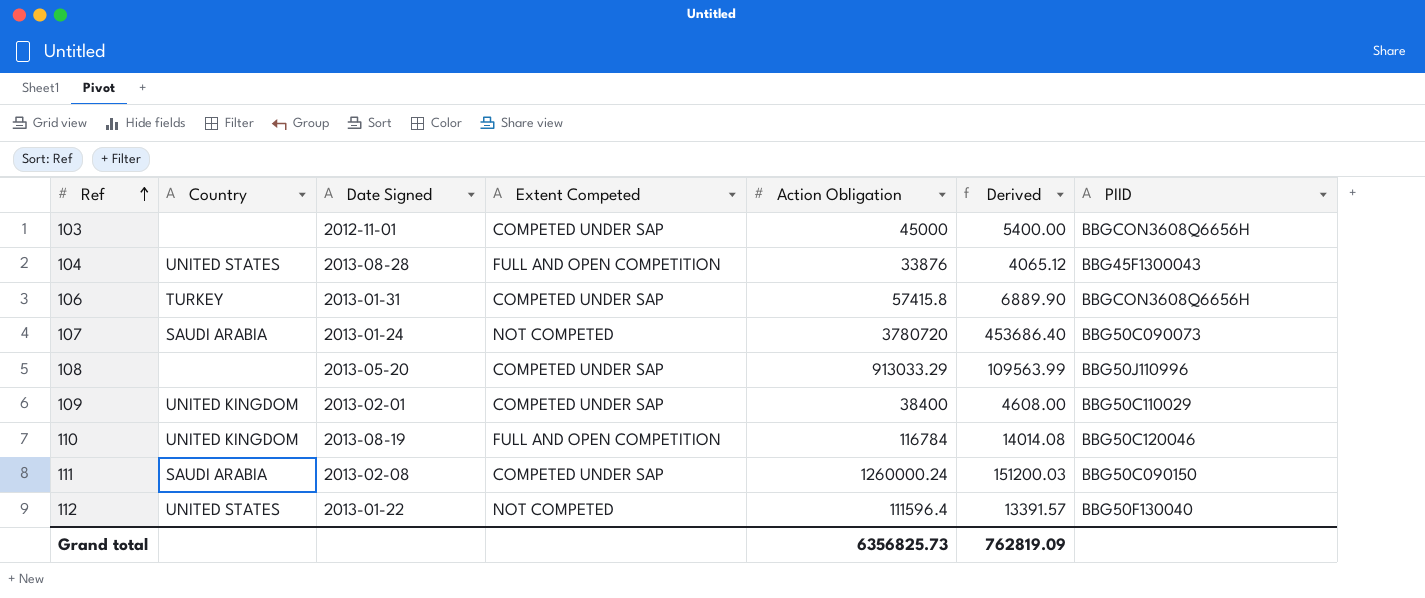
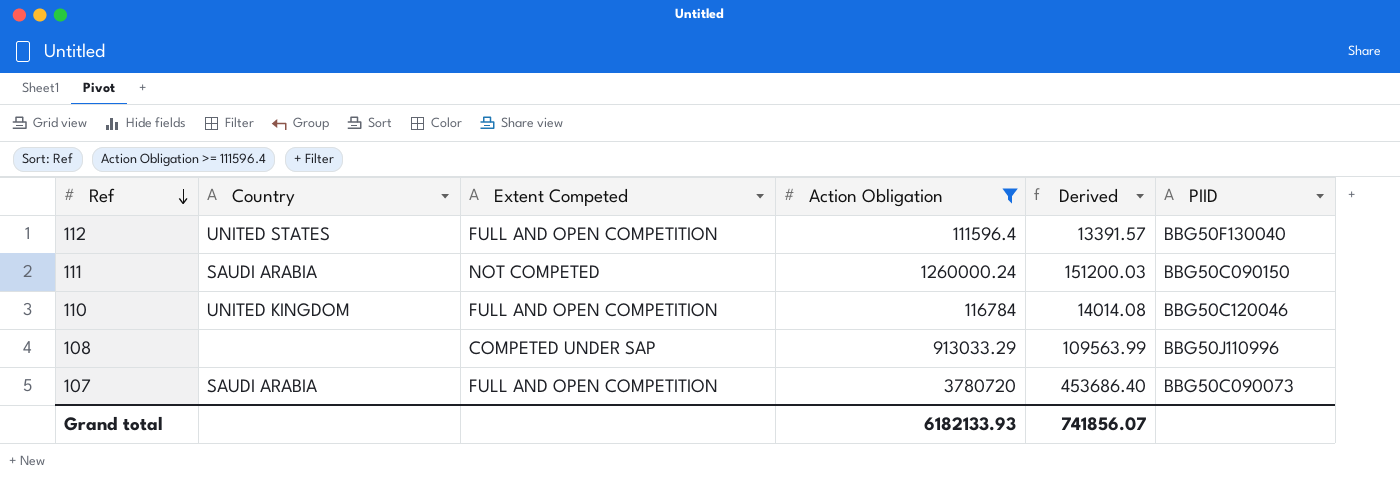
filter: none -> Action Obligation >= 111596.4
row order: Ref ascending -> Ref descending
column Date Signed | position: 3 -> none
112 | Extent Competed: NOT COMPETED -> FULL AND OPEN COMPETITION
111 | Extent Competed: COMPETED UNDER SAP -> NOT COMPETED
107 | Extent Competed: NOT COMPETED -> FULL AND OPEN COMPETITION
Grand total | Action Obligation: 6356825.73 -> 6182133.93
Grand total | Derived: 762819.09 -> 741856.07

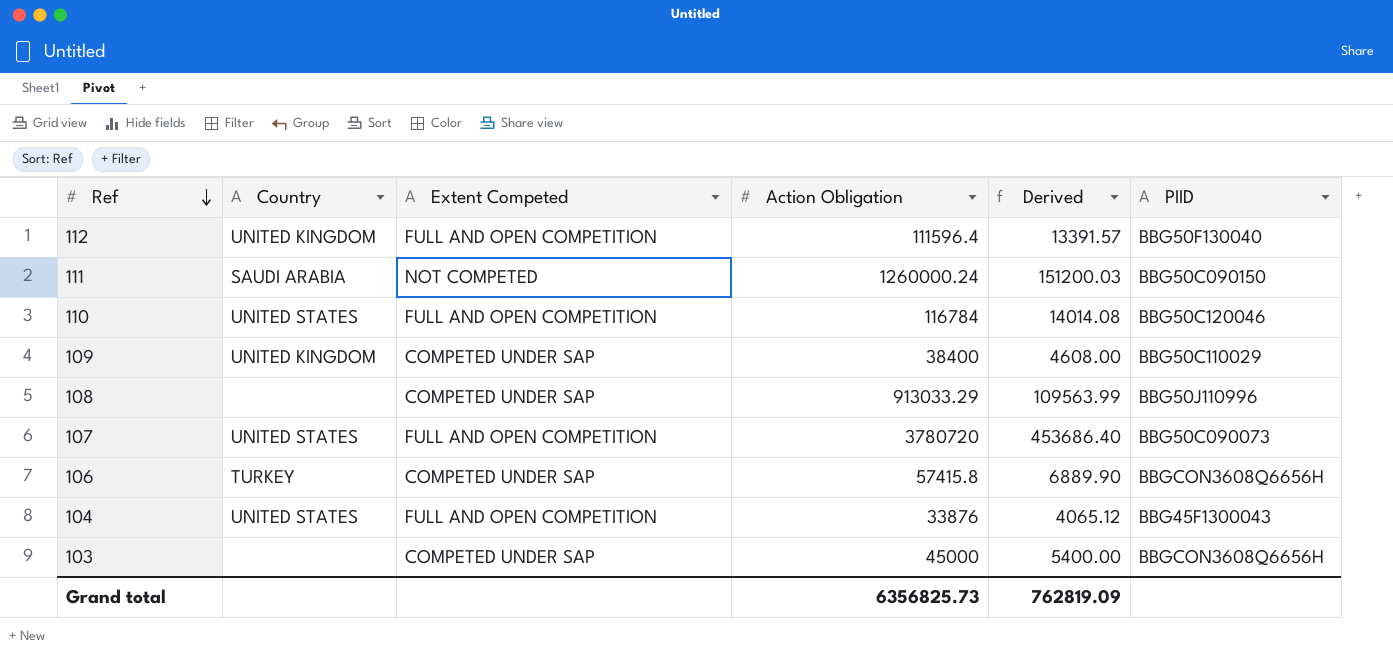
filter: Action Obligation >= 111596.4 -> none
112 | Country: UNITED STATES -> UNITED KINGDOM
110 | Country: UNITED KINGDOM -> UNITED STATES
107 | Country: SAUDI ARABIA -> UNITED STATES
Grand total | Action Obligation: 6182133.93 -> 6356825.73
Grand total | Derived: 741856.07 -> 762819.09

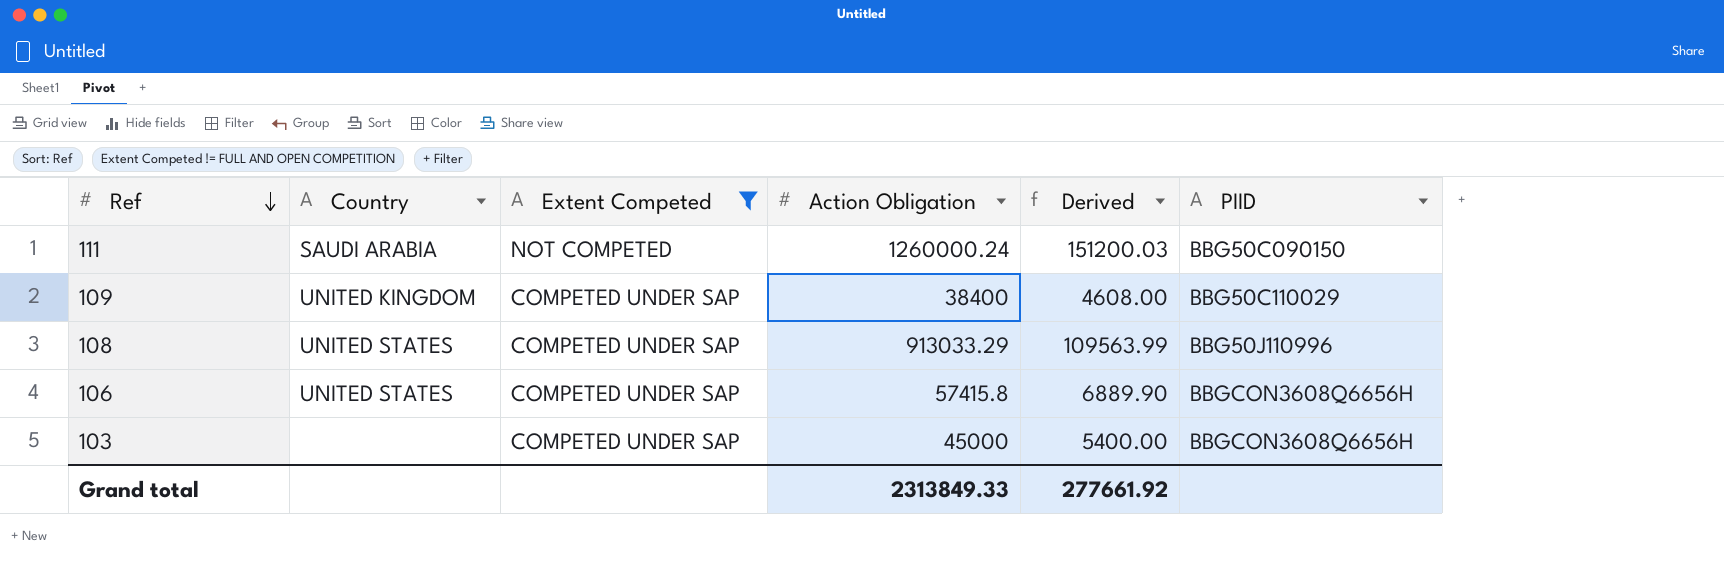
filter: none -> Extent Competed != FULL AND OPEN COMPETITION
108 | Country: none -> UNITED STATES
106 | Country: TURKEY -> UNITED STATES
Grand total | Action Obligation: 6356825.73 -> 2313849.33
Grand total | Derived: 762819.09 -> 277661.92

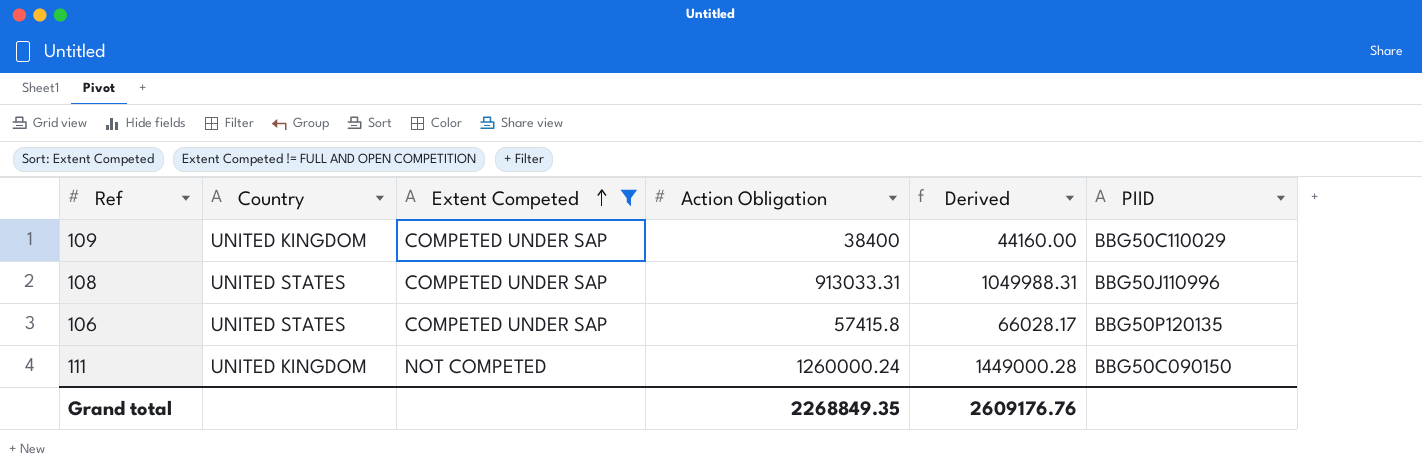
row order: Ref descending -> Extent Competed ascending
column Derived | formula: [Action Obligation] * 0.12 -> [Action Obligation] * 1.15
row 103: none | COMPETED UNDER SAP | 45000 | 5400.00 | BBGCON3608Q6656H -> none
108 | Action Obligation: 913033.29 -> 913033.31
106 | PIID: BBGCON3608Q6656H -> BBG50P120135
111 | Country: SAUDI ARABIA -> UNITED KINGDOM
Grand total | Action Obligation: 2313849.33 -> 2268849.35
Grand total | Derived: 277661.92 -> 2609176.76

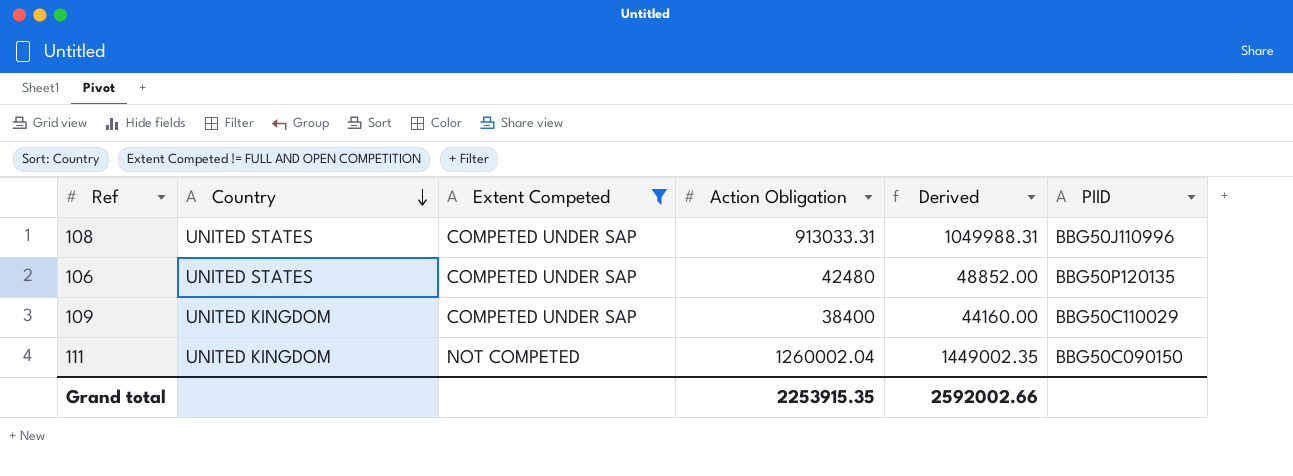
row order: Extent Competed ascending -> Country descending
106 | Action Obligation: 57415.8 -> 42480
106 | Derived: 66028.17 -> 48852.00
111 | Action Obligation: 1260000.24 -> 1260002.04
111 | Derived: 1449000.28 -> 1449002.35
Grand total | Action Obligation: 2268849.35 -> 2253915.35
Grand total | Derived: 2609176.76 -> 2592002.66

